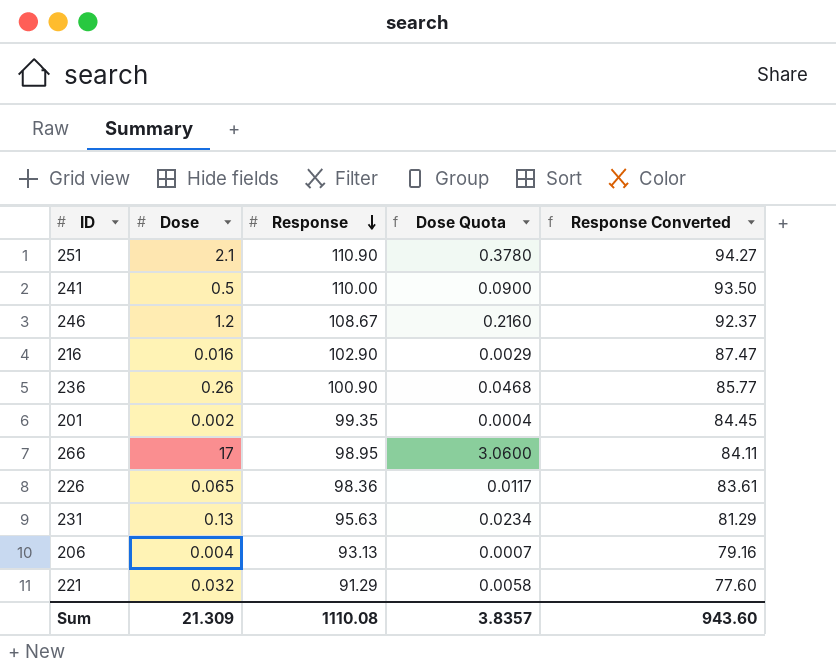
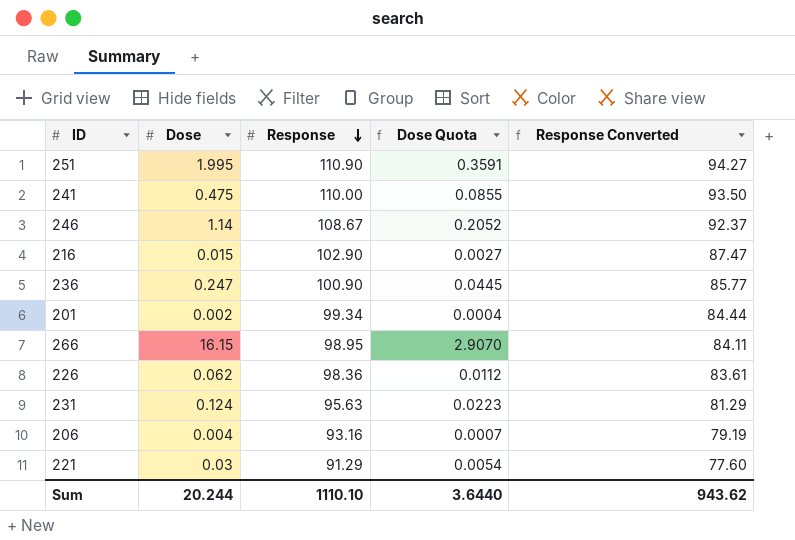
251 | Dose: 2.1 -> 1.995
251 | Dose Quota: 0.3780 -> 0.3591
241 | Dose: 0.5 -> 0.475
241 | Dose Quota: 0.0900 -> 0.0855
246 | Dose: 1.2 -> 1.14
246 | Dose Quota: 0.2160 -> 0.2052
216 | Dose: 0.016 -> 0.015
216 | Dose Quota: 0.0029 -> 0.0027
236 | Dose: 0.26 -> 0.247
236 | Dose Quota: 0.0468 -> 0.0445
201 | Response: 99.35 -> 99.34
201 | Response Converted: 84.45 -> 84.44
266 | Dose: 17 -> 16.15
266 | Dose Quota: 3.0600 -> 2.9070
226 | Dose: 0.065 -> 0.062
226 | Dose Quota: 0.0117 -> 0.0112
231 | Dose: 0.13 -> 0.124
231 | Dose Quota: 0.0234 -> 0.0223
206 | Response: 93.13 -> 93.16
206 | Response Converted: 79.16 -> 79.19
221 | Dose: 0.032 -> 0.03
221 | Dose Quota: 0.0058 -> 0.0054
Sum | Dose: 21.309 -> 20.244
Sum | Response: 1110.08 -> 1110.10
Sum | Dose Quota: 3.8357 -> 3.6440
Sum | Response Converted: 943.60 -> 943.62

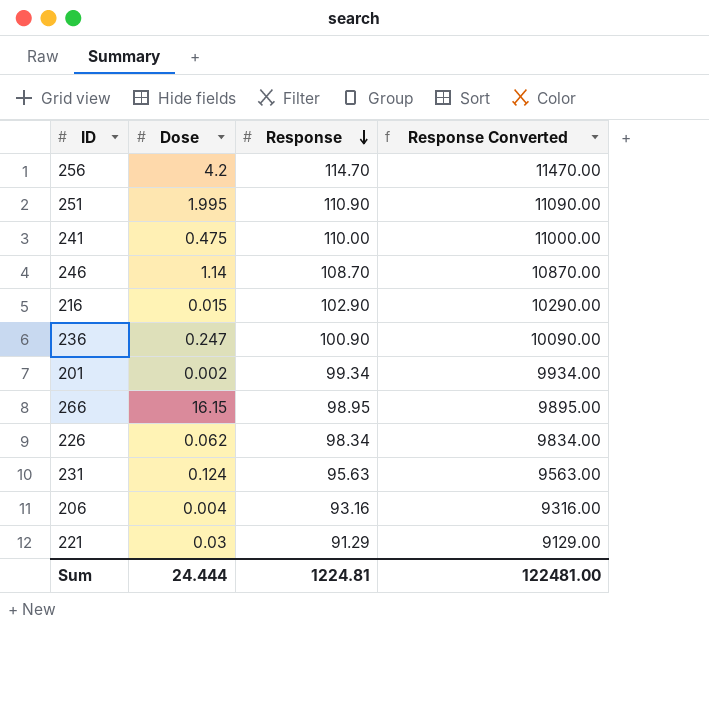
column Dose Quota | formula: [Dose] * 0.18 -> none
column Response Converted | formula: [Response] * 0.85 -> [Response] * 100
row 256: none -> 4.2 | 114.70 | 11470.00
246 | Response: 108.67 -> 108.70
226 | Response: 98.36 -> 98.34
Sum | Dose: 20.244 -> 24.444
Sum | Response: 1110.10 -> 1224.81
Sum | Response Converted: 943.62 -> 122481.00

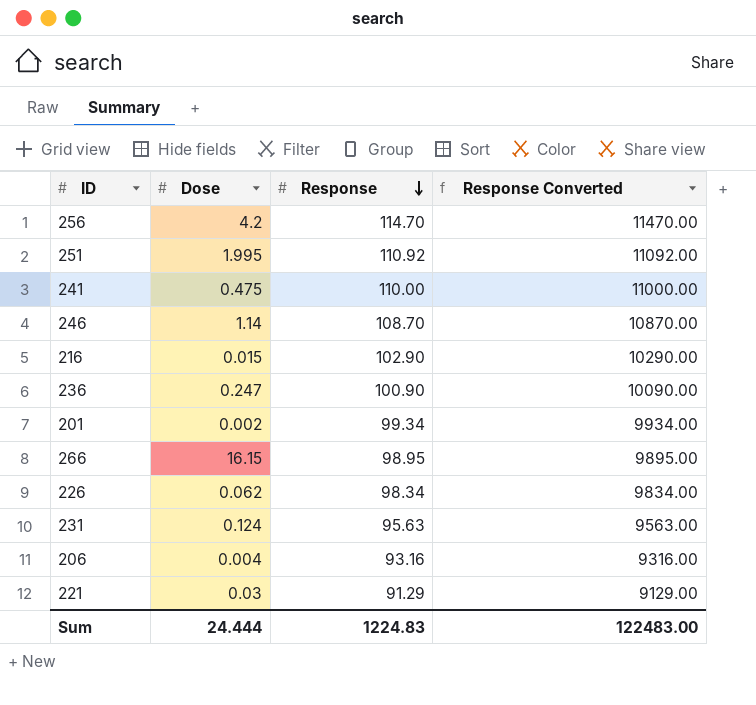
251 | Response: 110.90 -> 110.92
251 | Response Converted: 11090.00 -> 11092.00
Sum | Response: 1224.81 -> 1224.83
Sum | Response Converted: 122481.00 -> 122483.00

